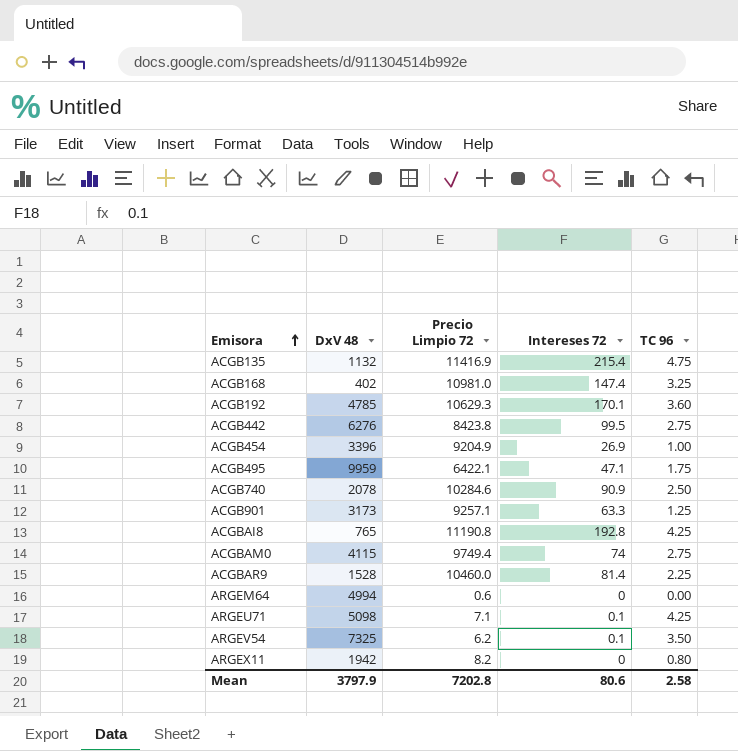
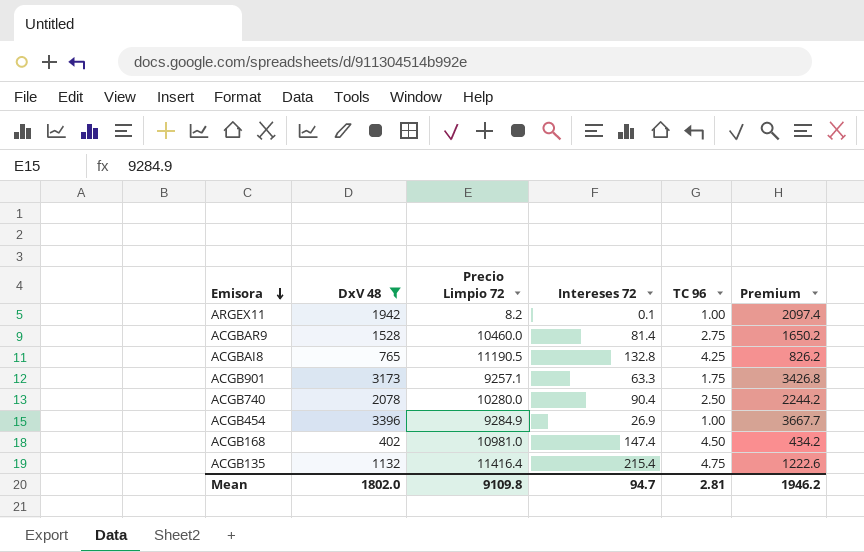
filter: none -> DxV 48 <= 3396
row order: Emisora ascending -> Emisora descending
column Premium | formula: none -> [DxV 48] * 1.08
ARGEX11 | Intereses 72: 0 -> 0.1
ARGEX11 | TC 96: 0.80 -> 1.00
ACGBAR9 | TC 96: 2.25 -> 2.75
ACGBAI8 | Precio Limpio 72: 11190.8 -> 11190.5
ACGBAI8 | Intereses 72: 192.8 -> 132.8
ACGB901 | TC 96: 1.25 -> 1.75
ACGB740 | Precio Limpio 72: 10284.6 -> 10280.0
ACGB740 | Intereses 72: 90.9 -> 90.4
ACGB454 | Precio Limpio 72: 9204.9 -> 9284.9
ACGB168 | TC 96: 3.25 -> 4.50
ACGB135 | Precio Limpio 72: 11416.9 -> 11416.4
Mean | DxV 48: 3797.9 -> 1802.0
Mean | Precio Limpio 72: 7202.8 -> 9109.8
Mean | Intereses 72: 80.6 -> 94.7
Mean | TC 96: 2.58 -> 2.81

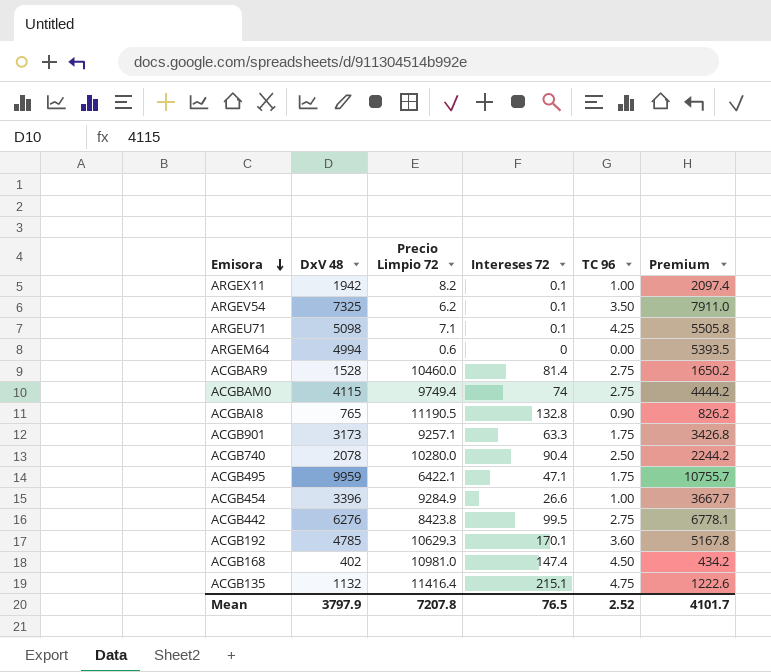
filter: DxV 48 <= 3396 -> none
ACGBAI8 | TC 96: 4.25 -> 0.90
ACGB454 | Intereses 72: 26.9 -> 26.6
ACGB135 | Intereses 72: 215.4 -> 215.1
Mean | DxV 48: 1802.0 -> 3797.9
Mean | Precio Limpio 72: 9109.8 -> 7207.8
Mean | Intereses 72: 94.7 -> 76.5
Mean | TC 96: 2.81 -> 2.52
Mean | Premium: 1946.2 -> 4101.7

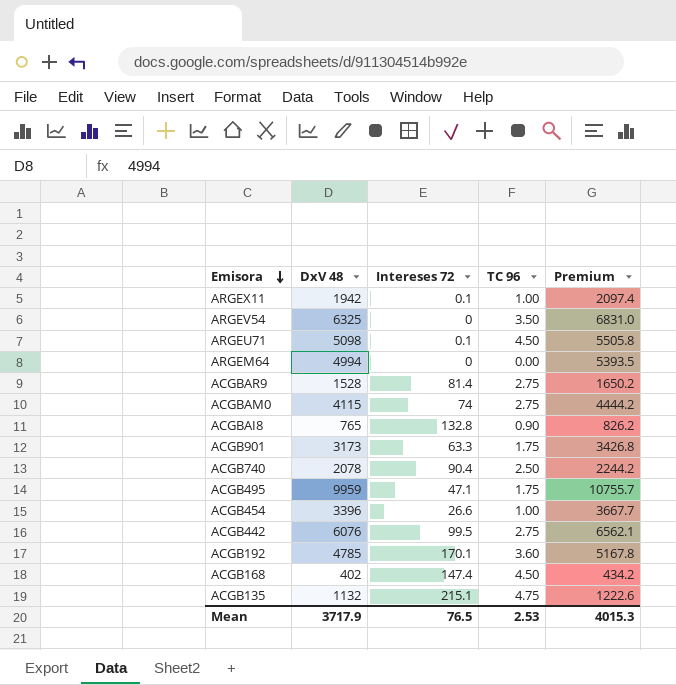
column Precio Limpio 72 | position: 3 -> none
ARGEV54 | DxV 48: 7325 -> 6325
ARGEV54 | Intereses 72: 0.1 -> 0
ARGEV54 | Premium: 7911.0 -> 6831.0
ARGEU71 | TC 96: 4.25 -> 4.50
ACGB442 | DxV 48: 6276 -> 6076
ACGB442 | Premium: 6778.1 -> 6562.1
Mean | DxV 48: 3797.9 -> 3717.9
Mean | TC 96: 2.52 -> 2.53
Mean | Premium: 4101.7 -> 4015.3

